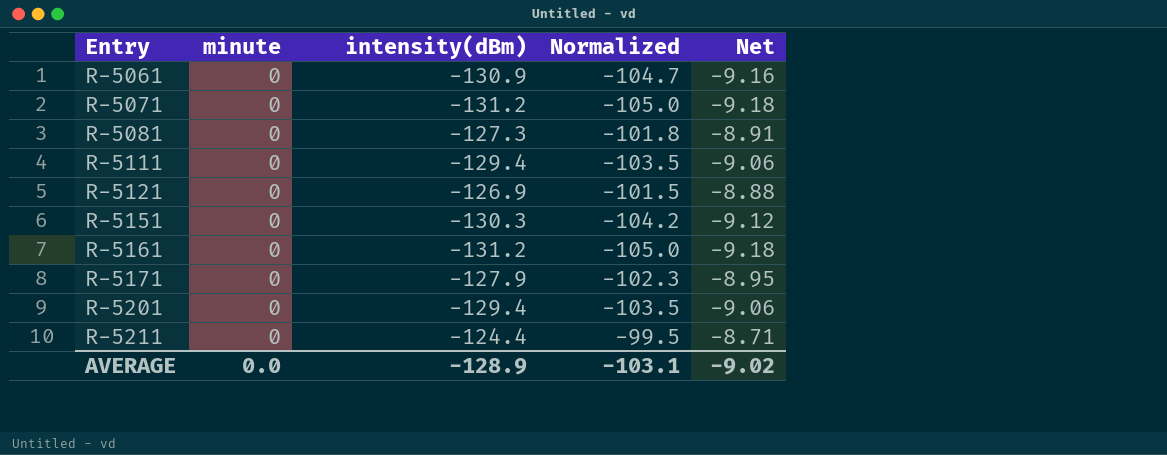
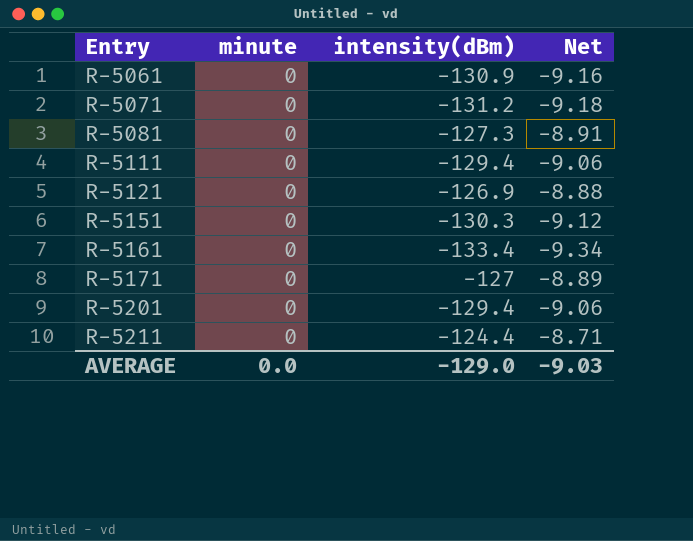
column Normalized | formula: [intensity(dBm)] * 0.8 -> none
R-5161 | intensity(dBm): -131.2 -> -133.4
R-5161 | Net: -9.18 -> -9.34
R-5171 | intensity(dBm): -127.9 -> -127
R-5171 | Net: -8.95 -> -8.89
AVERAGE | intensity(dBm): -128.9 -> -129.0
AVERAGE | Net: -9.02 -> -9.03

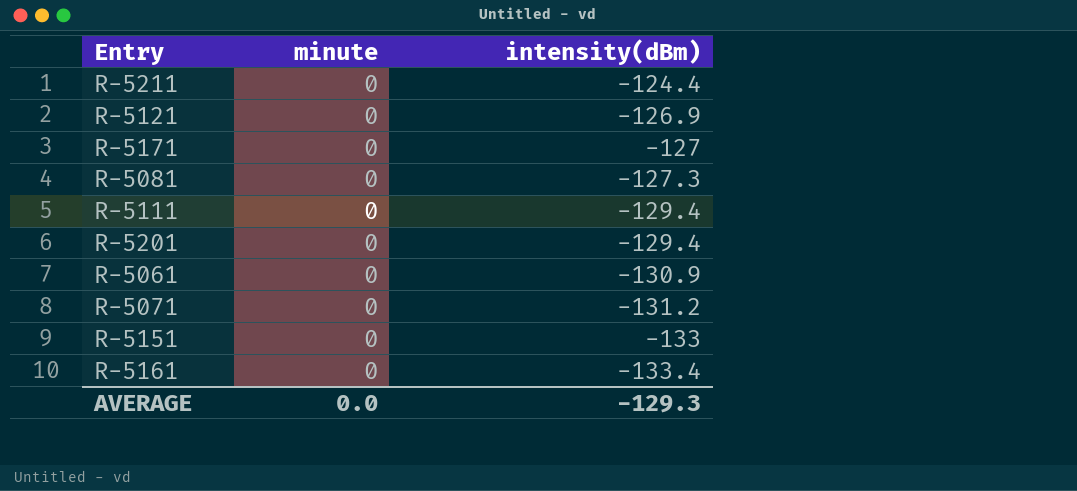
row order: Entry ascending -> intensity(dBm) descending
column Net | formula: [intensity(dBm)] * 0.07 -> none
R-5151 | intensity(dBm): -130.3 -> -133
AVERAGE | intensity(dBm): -129.0 -> -129.3

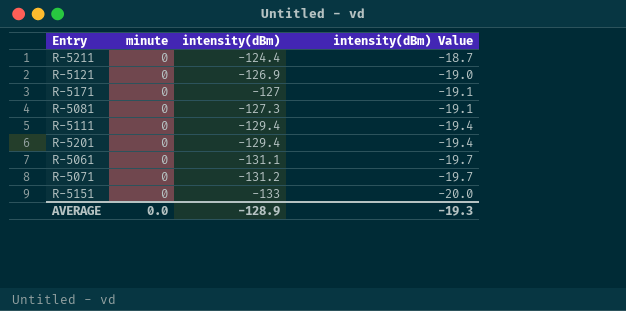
column intensity(dBm) Value | formula: none -> [intensity(dBm)] * 0.15
row R-5161: 0 | -133.4 -> none
R-5061 | intensity(dBm): -130.9 -> -131.1
AVERAGE | intensity(dBm): -129.3 -> -128.9

